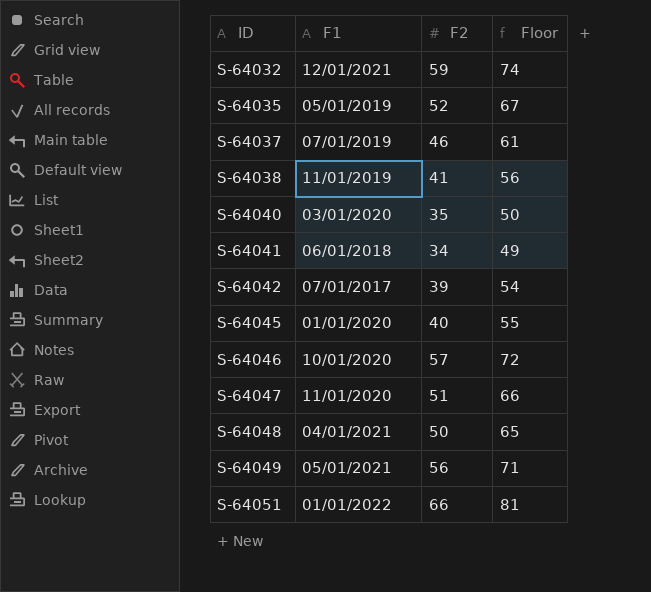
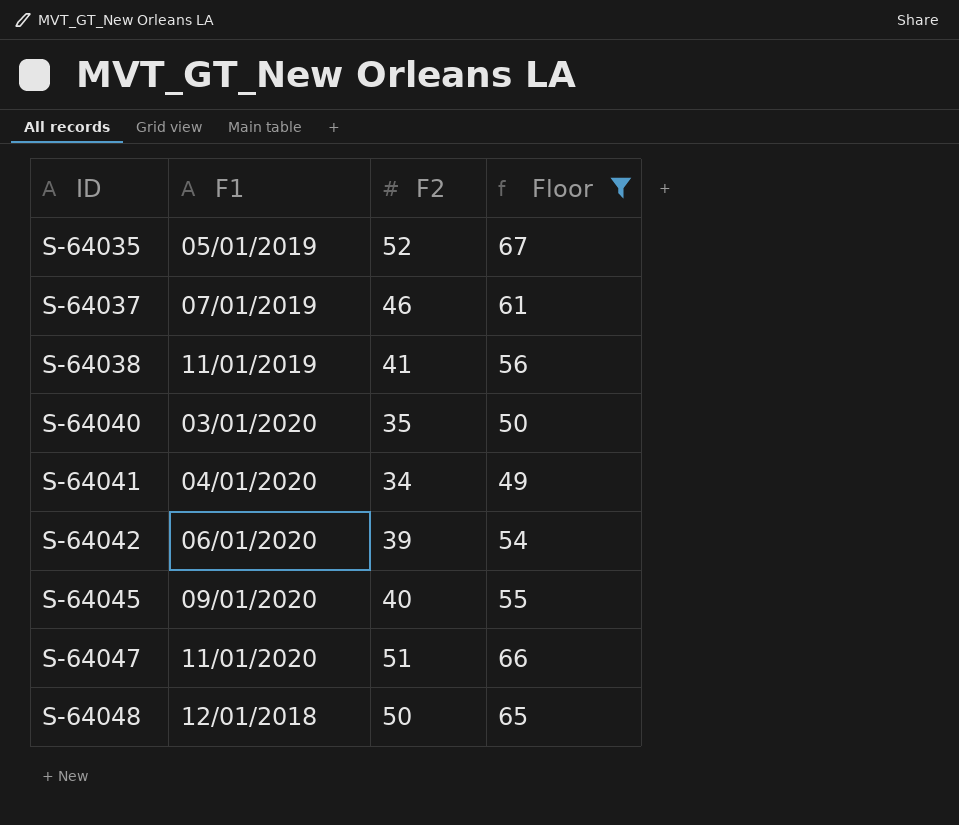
filter: none -> Floor <= 67
S-64041 | F1: 06/01/2018 -> 04/01/2020
S-64042 | F1: 07/01/2017 -> 06/01/2020
S-64045 | F1: 01/01/2020 -> 09/01/2020
S-64048 | F1: 04/01/2021 -> 12/01/2018

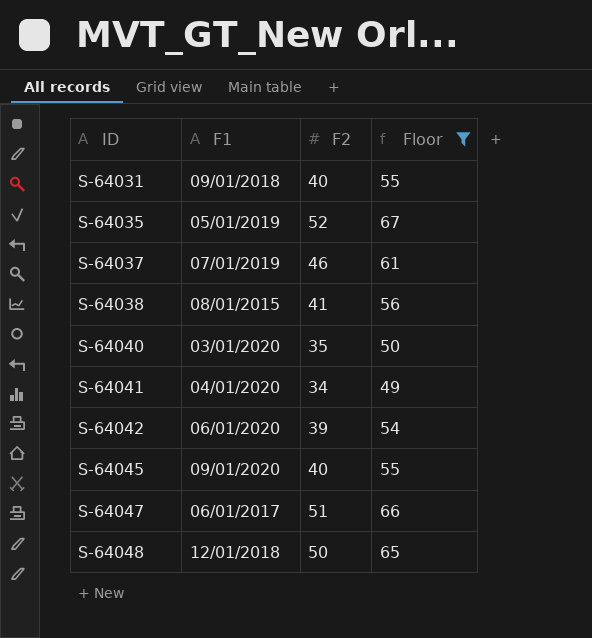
row S-64031: none -> 09/01/2018 | 40 | 55
S-64038 | F1: 11/01/2019 -> 08/01/2015
S-64047 | F1: 11/01/2020 -> 06/01/2017

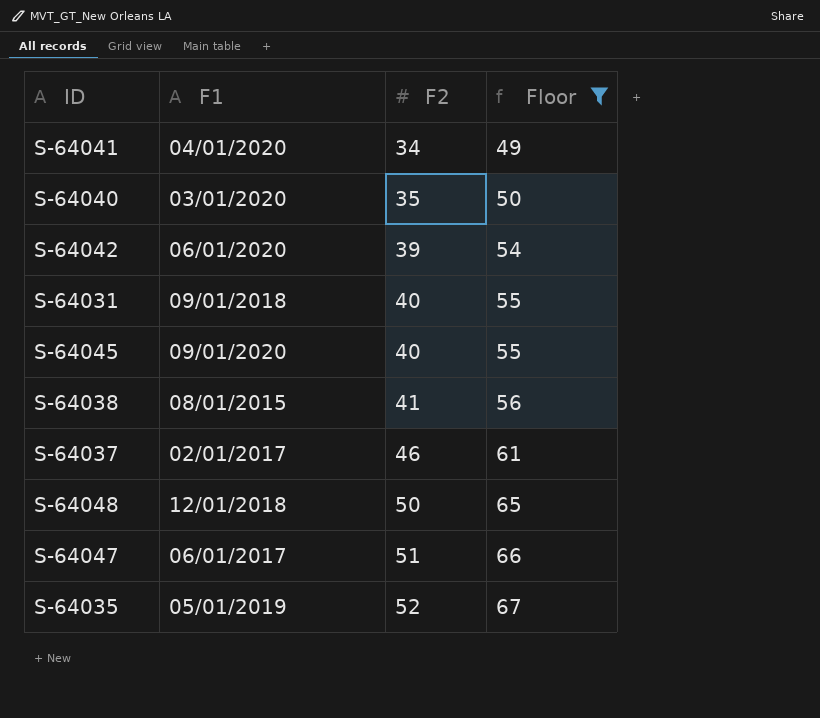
row order: ID ascending -> F2 ascending
S-64037 | F1: 07/01/2019 -> 02/01/2017

